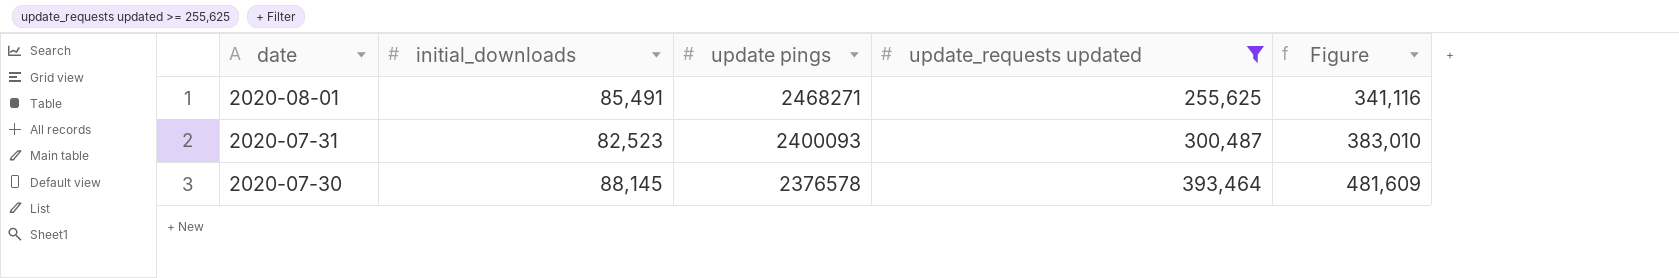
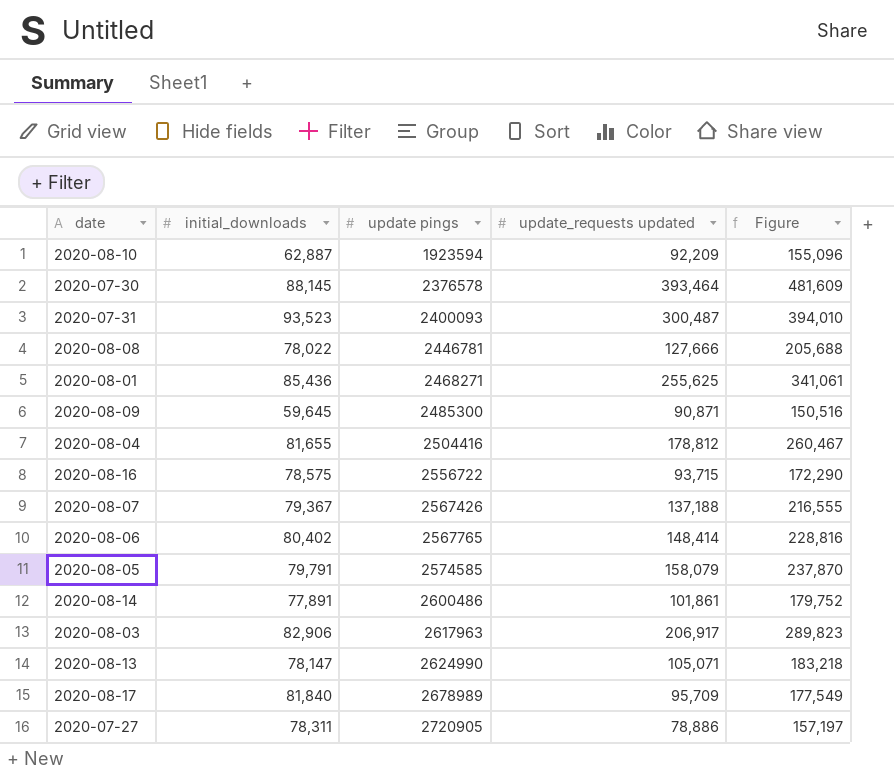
filter: update_requests updated >= 255,625 -> none
row order: date descending -> update pings ascending
2020-07-31 | initial_downloads: 82,523 -> 93,523
2020-07-31 | Figure: 383,010 -> 394,010
2020-08-01 | initial_downloads: 85,491 -> 85,436
2020-08-01 | Figure: 341,116 -> 341,061

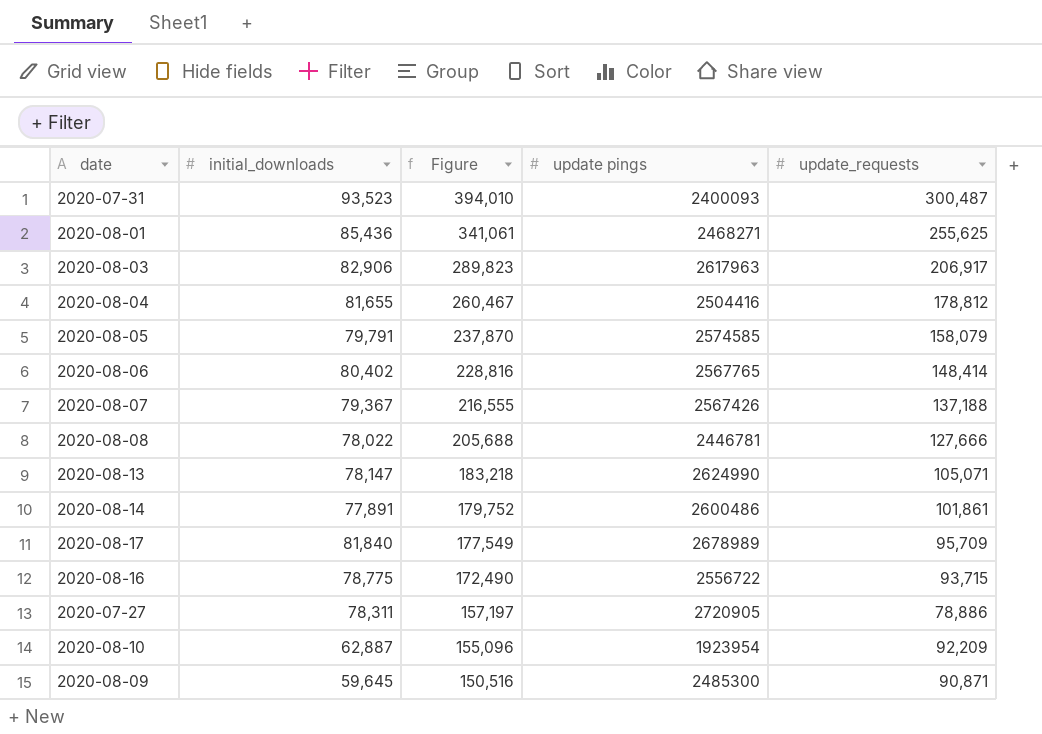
row order: update pings ascending -> Figure descending
column Figure | position: 5 -> 3
column name: update_requests updated -> update_requests
row 2020-07-30: 88,145 | 2376578 | 393,464 | 481,609 -> none
2020-08-16 | initial_downloads: 78,575 -> 78,775
2020-08-16 | Figure: 172,290 -> 172,490
2020-08-10 | update pings: 1923594 -> 1923954

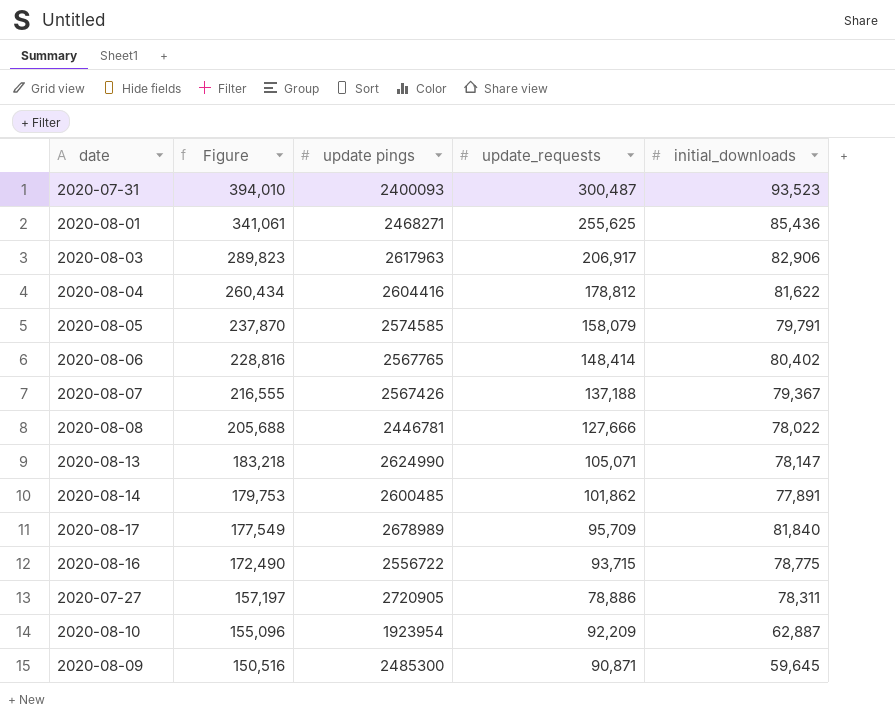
column initial_downloads | position: 2 -> 5
2020-08-04 | Figure: 260,467 -> 260,434
2020-08-04 | update pings: 2504416 -> 2604416
2020-08-04 | initial_downloads: 81,655 -> 81,622
2020-08-14 | Figure: 179,752 -> 179,753
2020-08-14 | update pings: 2600486 -> 2600485
2020-08-14 | update_requests: 101,861 -> 101,862

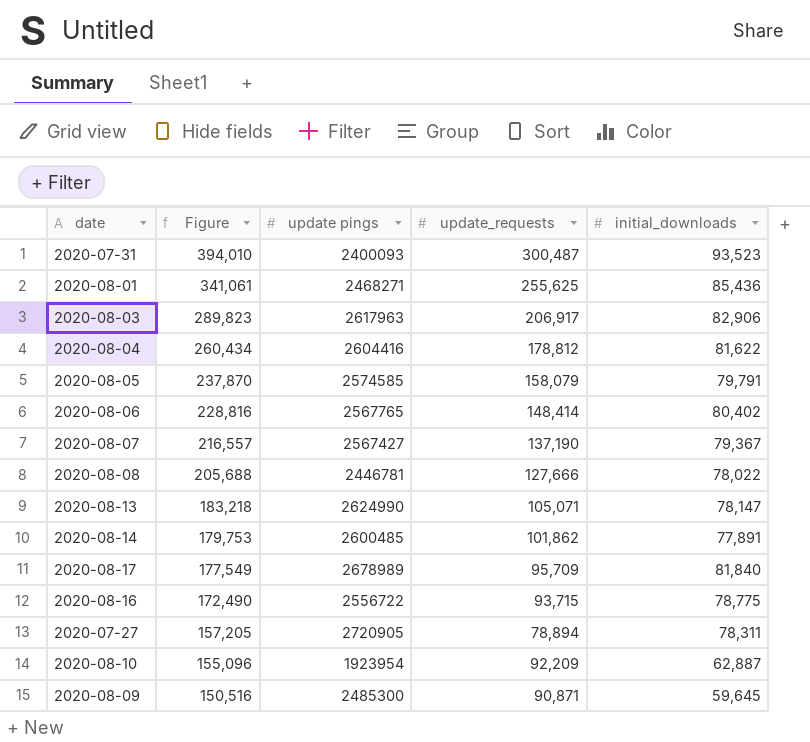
2020-08-07 | Figure: 216,555 -> 216,557
2020-08-07 | update pings: 2567426 -> 2567427
2020-08-07 | update_requests: 137,188 -> 137,190
2020-07-27 | Figure: 157,197 -> 157,205
2020-07-27 | update_requests: 78,886 -> 78,894

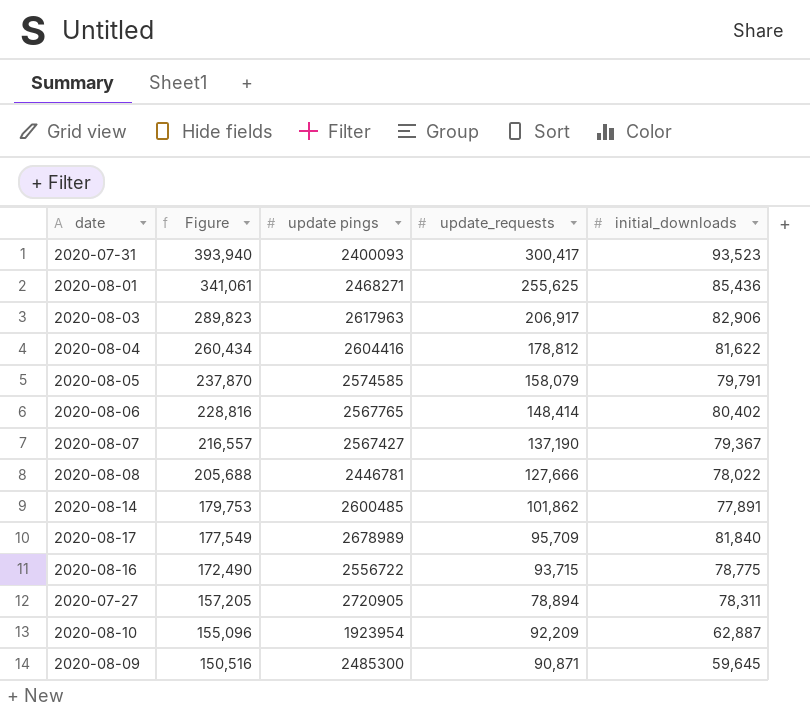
row 2020-08-13: 183,218 | 2624990 | 105,071 | 78,147 -> none
2020-07-31 | Figure: 394,010 -> 393,940
2020-07-31 | update_requests: 300,487 -> 300,417

